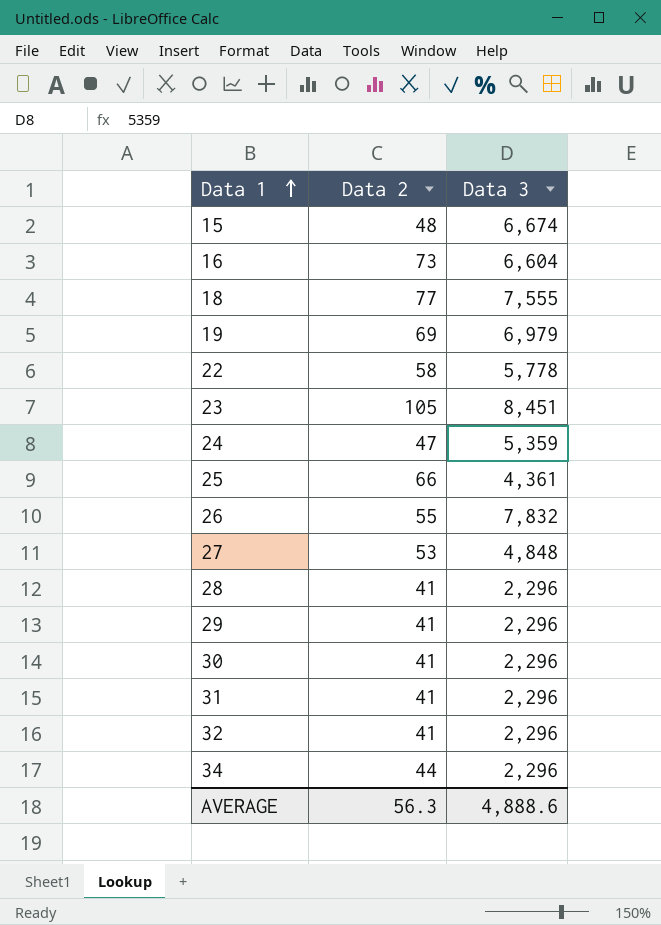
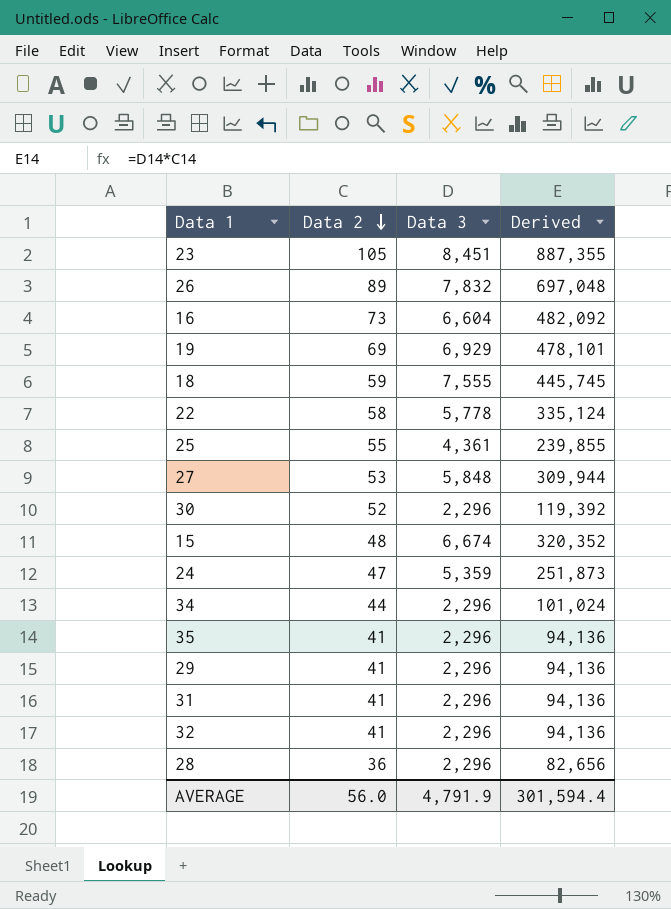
row order: Data 1 ascending -> Data 2 descending
column Derived | formula: none -> [Data 2] * [Data 3]
26 | Data 2: 55 -> 89
19 | Data 3: 6,979 -> 6,929
18 | Data 2: 77 -> 59
25 | Data 2: 66 -> 55
27 | Data 3: 4,848 -> 5,848
30 | Data 2: 41 -> 52
row 35: none -> 41 | 2,296 | 94,136
28 | Data 2: 41 -> 36
AVERAGE | Data 2: 56.3 -> 56.0
AVERAGE | Data 3: 4,888.6 -> 4,791.9

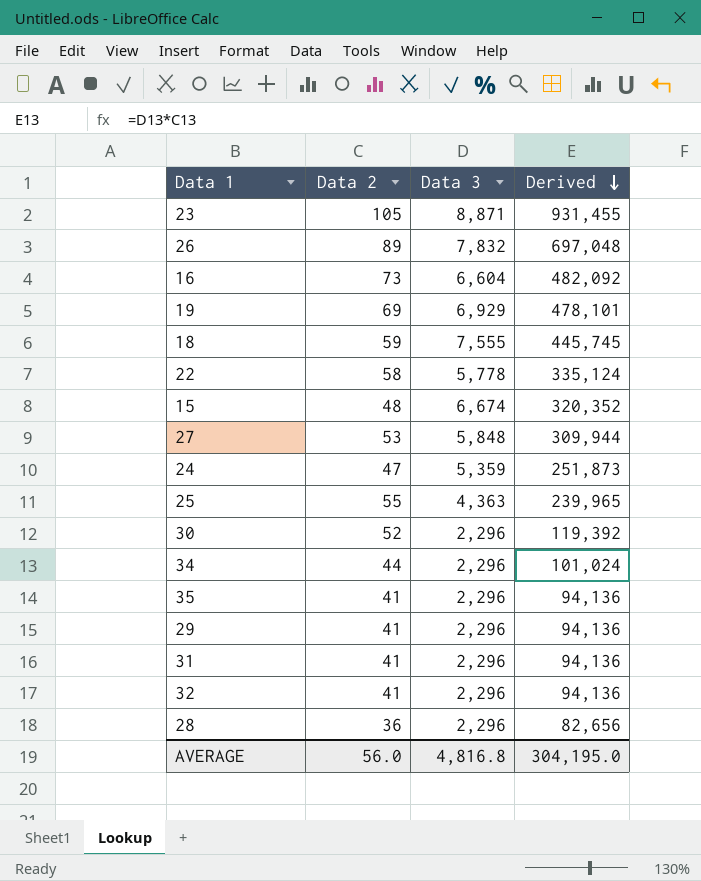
row order: Data 2 descending -> Derived descending
23 | Data 3: 8,451 -> 8,871
23 | Derived: 887,355 -> 931,455
25 | Data 3: 4,361 -> 4,363
25 | Derived: 239,855 -> 239,965
AVERAGE | Data 3: 4,791.9 -> 4,816.8
AVERAGE | Derived: 301,594.4 -> 304,195.0

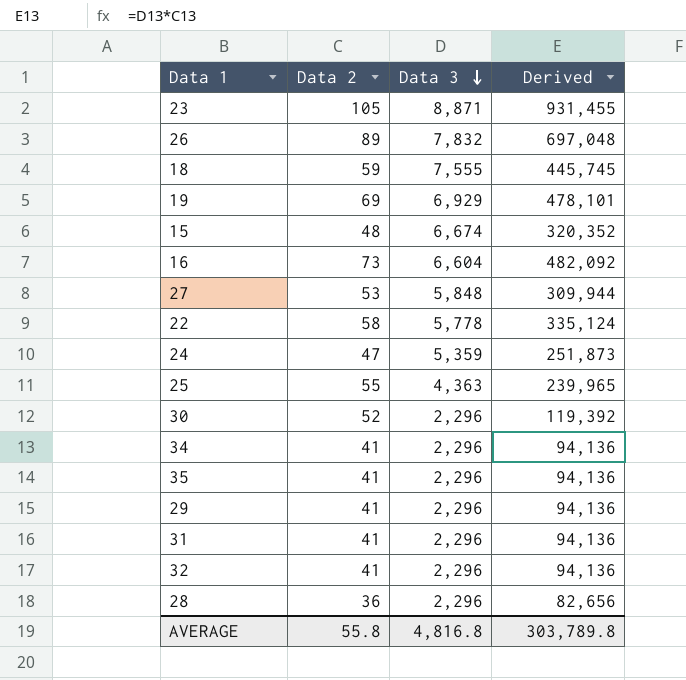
row order: Derived descending -> Data 3 descending
34 | Data 2: 44 -> 41
34 | Derived: 101,024 -> 94,136
AVERAGE | Data 2: 56.0 -> 55.8
AVERAGE | Derived: 304,195.0 -> 303,789.8

